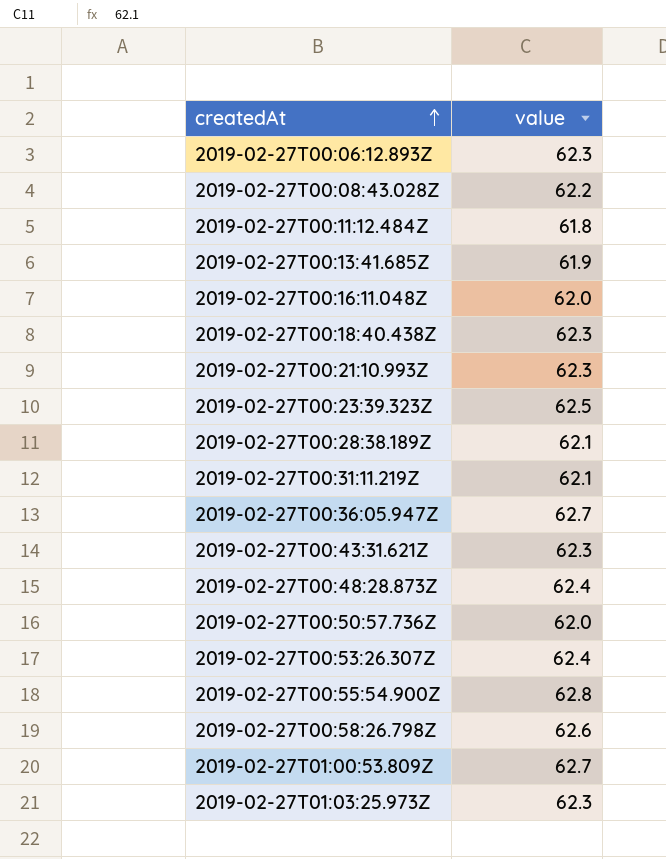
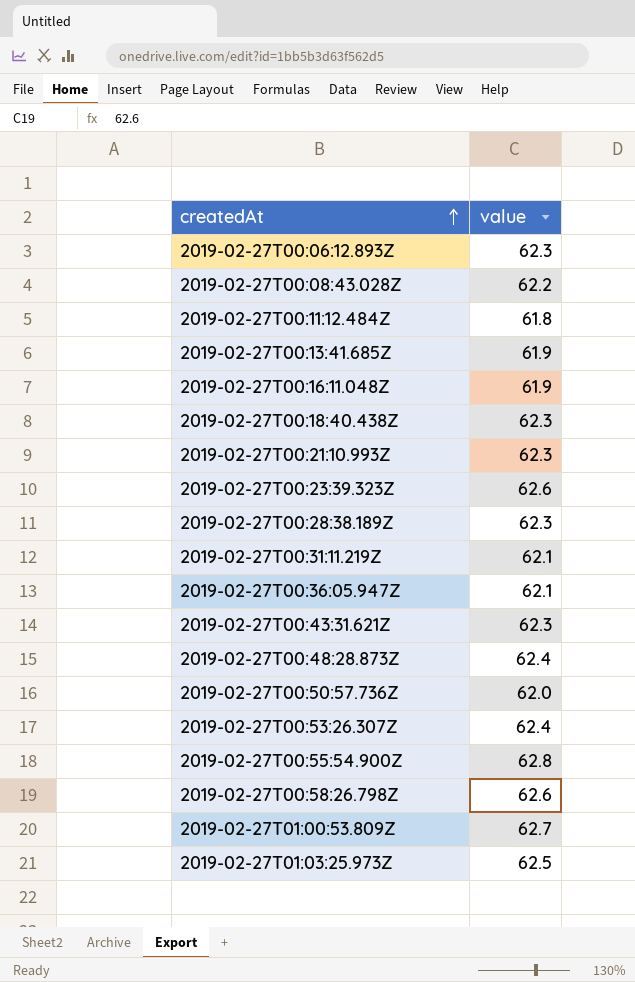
2019-02-27T00:16:11.048Z | value: 62.0 -> 61.9
2019-02-27T00:23:39.323Z | value: 62.5 -> 62.6
2019-02-27T00:28:38.189Z | value: 62.1 -> 62.3
2019-02-27T00:36:05.947Z | value: 62.7 -> 62.1
2019-02-27T01:03:25.973Z | value: 62.3 -> 62.5

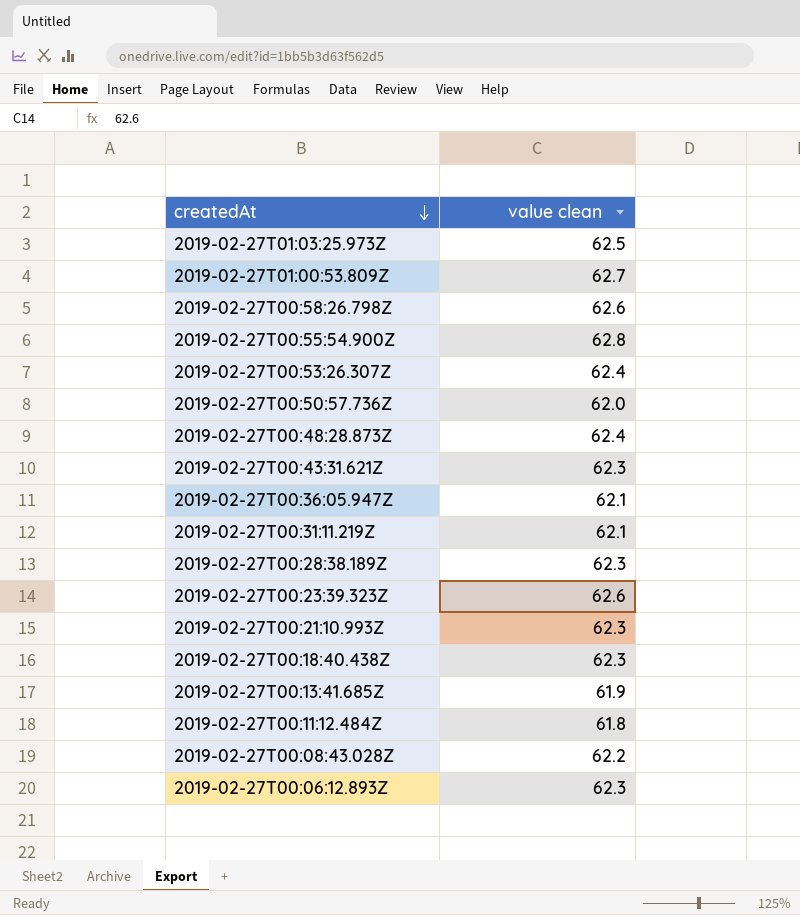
row order: createdAt ascending -> createdAt descending
column name: value -> value clean
row 2019-02-27T00:16:11.048Z: 61.9 -> none

